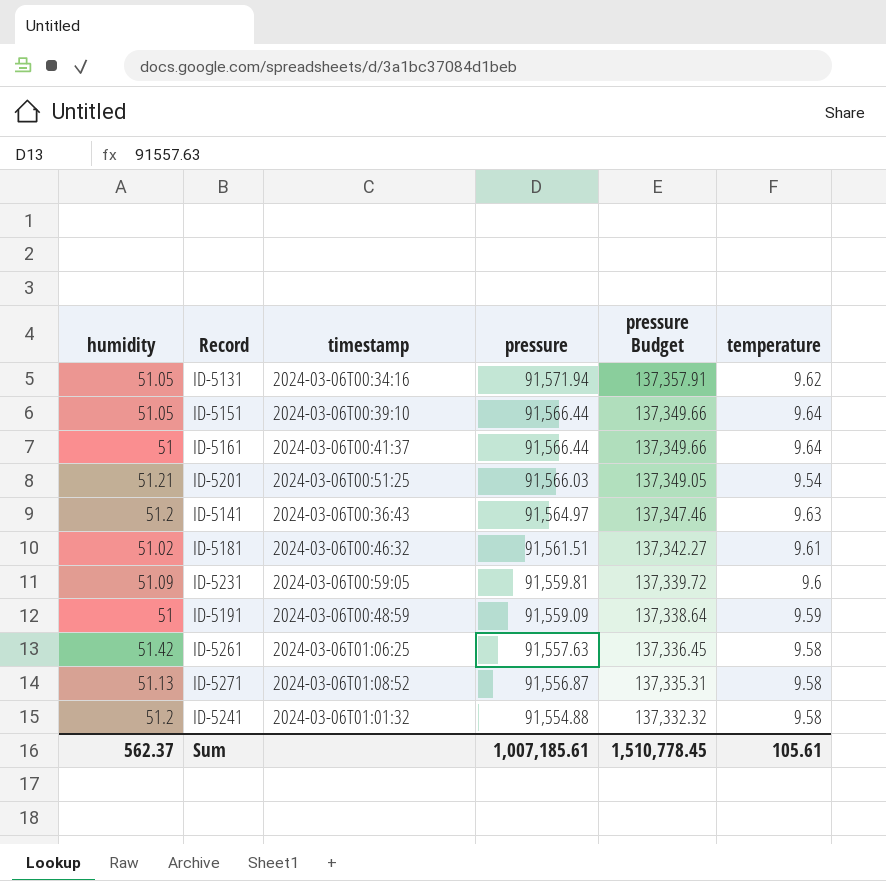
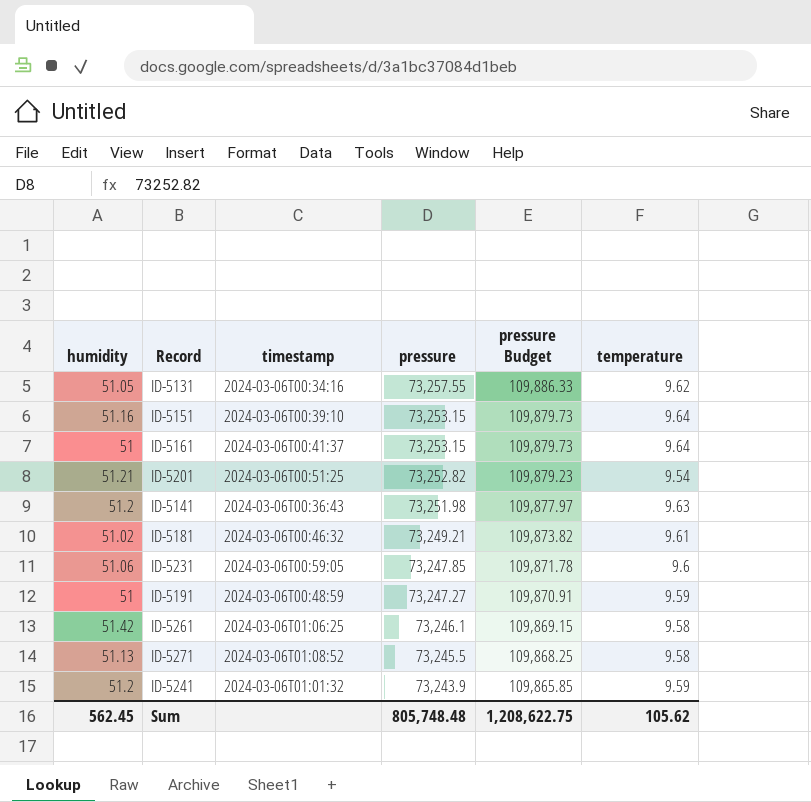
ID-5131 | pressure: 91,571.94 -> 73,257.55
ID-5131 | pressure Budget: 137,357.91 -> 109,886.33
ID-5151 | humidity: 51.05 -> 51.16
ID-5151 | pressure: 91,566.44 -> 73,253.15
ID-5151 | pressure Budget: 137,349.66 -> 109,879.73
ID-5161 | pressure: 91,566.44 -> 73,253.15
ID-5161 | pressure Budget: 137,349.66 -> 109,879.73
ID-5201 | pressure: 91,566.03 -> 73,252.82
ID-5201 | pressure Budget: 137,349.05 -> 109,879.23
ID-5141 | pressure: 91,564.97 -> 73,251.98
ID-5141 | pressure Budget: 137,347.46 -> 109,877.97
ID-5181 | pressure: 91,561.51 -> 73,249.21
ID-5181 | pressure Budget: 137,342.27 -> 109,873.82
ID-5231 | humidity: 51.09 -> 51.06
ID-5231 | pressure: 91,559.81 -> 73,247.85
ID-5231 | pressure Budget: 137,339.72 -> 109,871.78
ID-5191 | pressure: 91,559.09 -> 73,247.27
ID-5191 | pressure Budget: 137,338.64 -> 109,870.91
ID-5261 | pressure: 91,557.63 -> 73,246.1
ID-5261 | pressure Budget: 137,336.45 -> 109,869.15
ID-5271 | pressure: 91,556.87 -> 73,245.5
ID-5271 | pressure Budget: 137,335.31 -> 109,868.25
ID-5241 | pressure: 91,554.88 -> 73,243.9
ID-5241 | pressure Budget: 137,332.32 -> 109,865.85
ID-5241 | temperature: 9.58 -> 9.59
Sum | humidity: 562.37 -> 562.45
Sum | pressure: 1,007,185.61 -> 805,748.48
Sum | pressure Budget: 1,510,778.45 -> 1,208,622.75
Sum | temperature: 105.61 -> 105.62

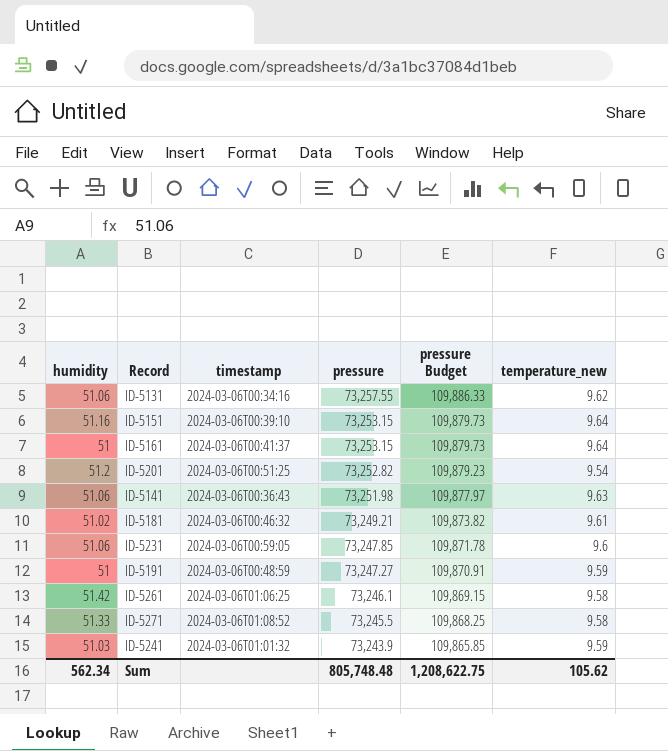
column name: temperature -> temperature_new
ID-5131 | humidity: 51.05 -> 51.06
ID-5201 | humidity: 51.21 -> 51.2
ID-5141 | humidity: 51.2 -> 51.06
ID-5271 | humidity: 51.13 -> 51.33
ID-5241 | humidity: 51.2 -> 51.03
Sum | humidity: 562.45 -> 562.34

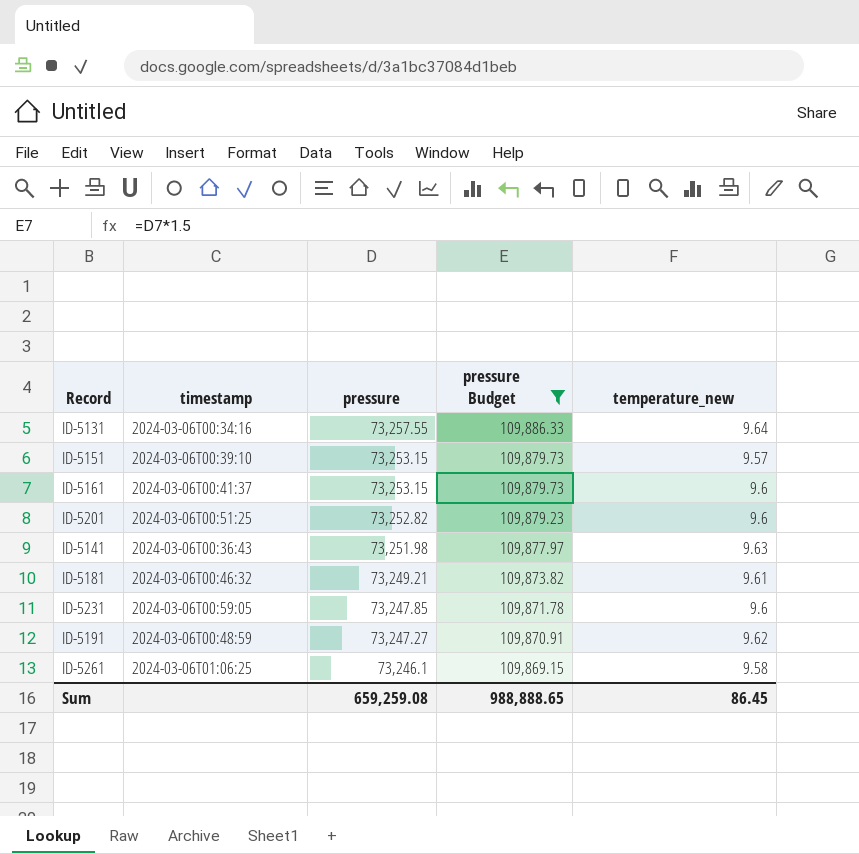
filter: none -> pressure Budget >= 109,869.15
column humidity | position: 1 -> none
ID-5131 | temperature_new: 9.62 -> 9.64
ID-5151 | temperature_new: 9.64 -> 9.57
ID-5161 | temperature_new: 9.64 -> 9.6
ID-5201 | temperature_new: 9.54 -> 9.6
ID-5191 | temperature_new: 9.59 -> 9.62
Sum | pressure: 805,748.48 -> 659,259.08
Sum | pressure Budget: 1,208,622.75 -> 988,888.65
Sum | temperature_new: 105.62 -> 86.45

